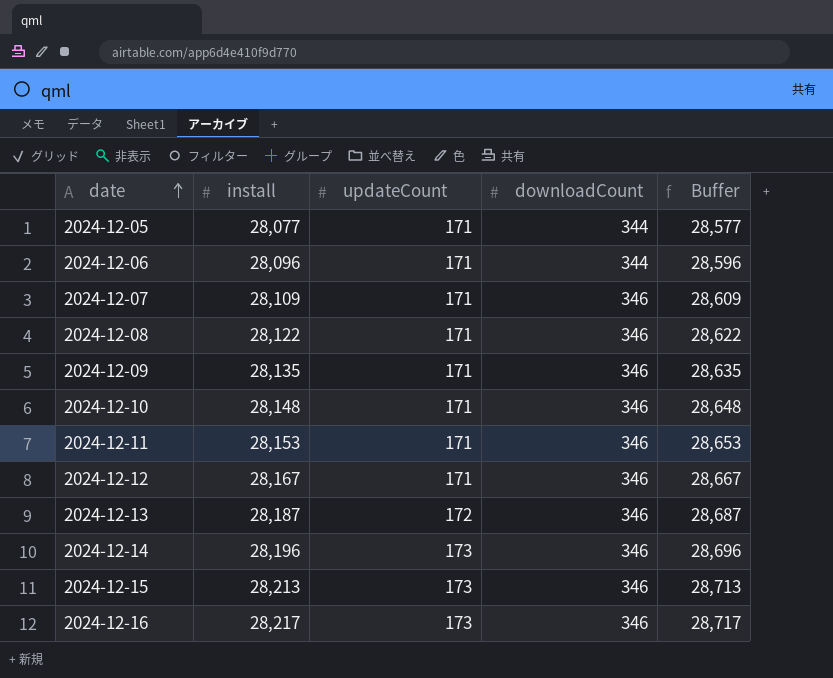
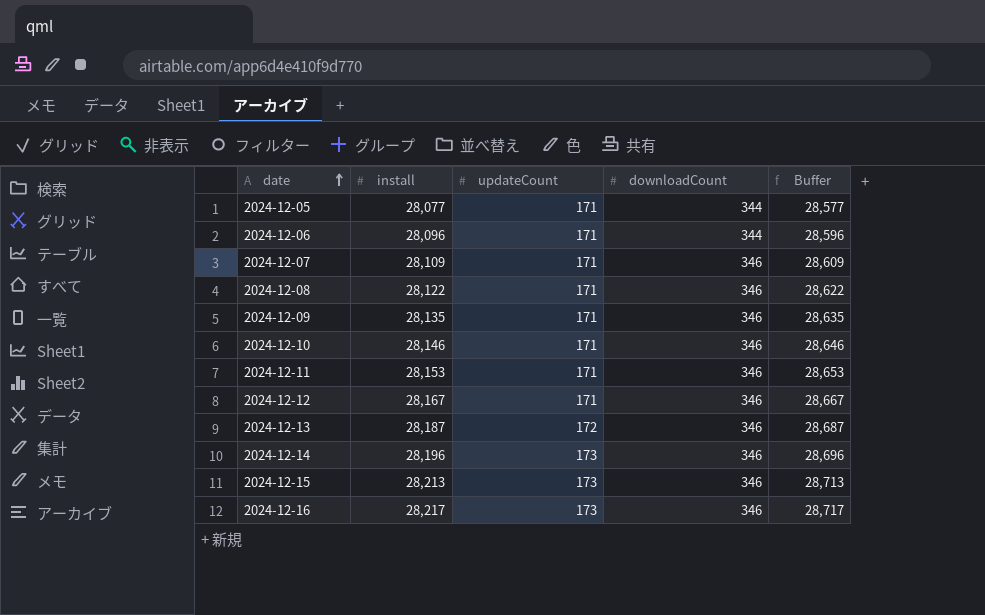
2024-12-10 | install: 28,148 -> 28,146
2024-12-10 | Buffer: 28,648 -> 28,646

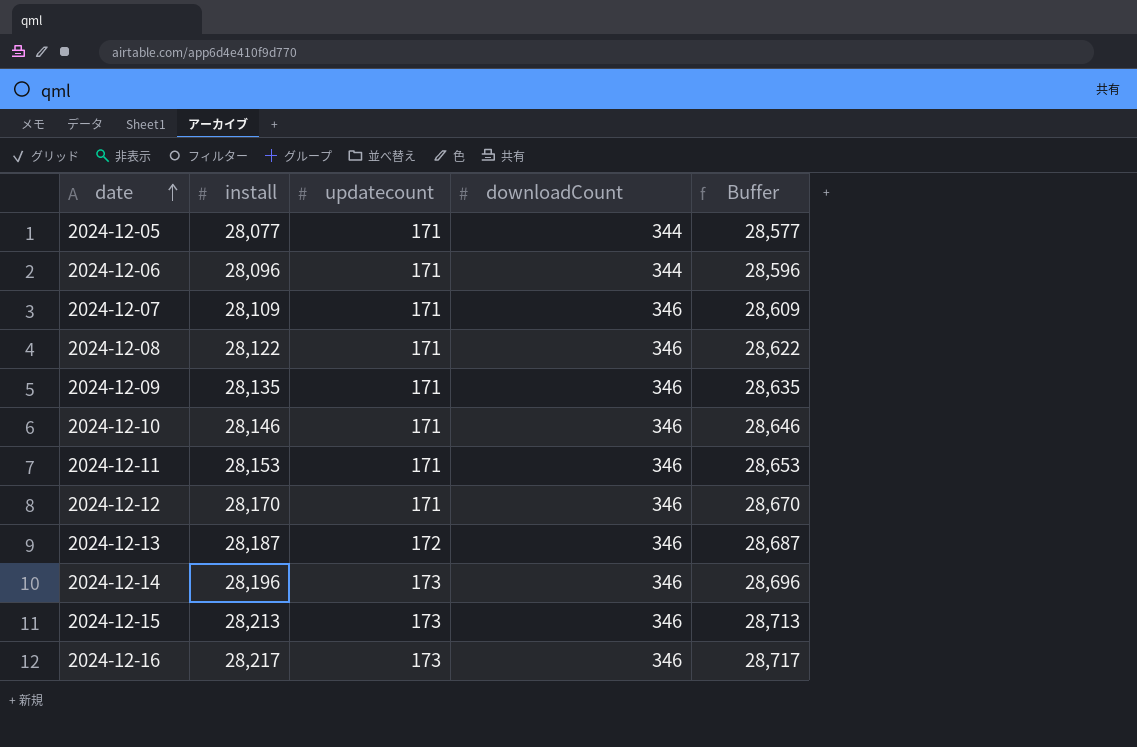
column name: updateCount -> updatecount
2024-12-12 | install: 28,167 -> 28,170
2024-12-12 | Buffer: 28,667 -> 28,670

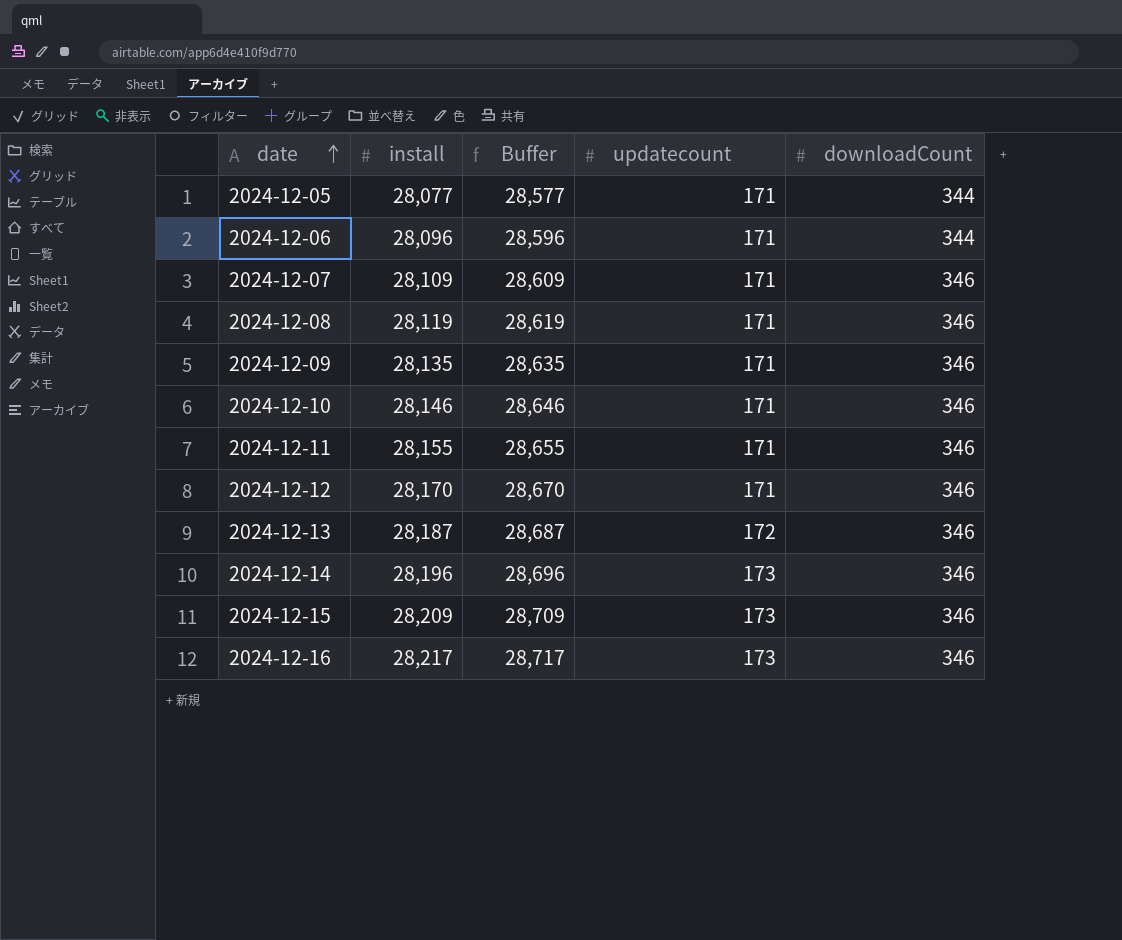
column Buffer | position: 5 -> 3
2024-12-08 | install: 28,122 -> 28,119
2024-12-08 | Buffer: 28,622 -> 28,619
2024-12-11 | install: 28,153 -> 28,155
2024-12-11 | Buffer: 28,653 -> 28,655
2024-12-15 | install: 28,213 -> 28,209
2024-12-15 | Buffer: 28,713 -> 28,709

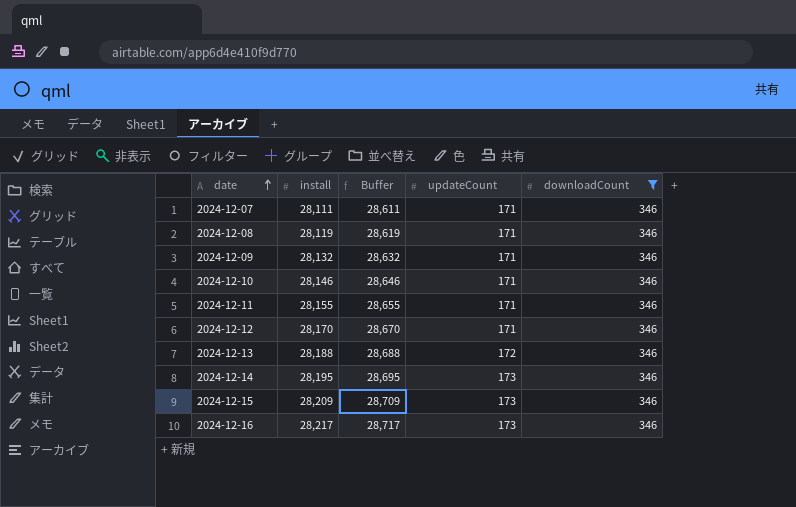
filter: none -> downloadCount = 346
column name: updatecount -> updateCount
2024-12-07 | install: 28,109 -> 28,111
2024-12-07 | Buffer: 28,609 -> 28,611
2024-12-09 | install: 28,135 -> 28,132
2024-12-09 | Buffer: 28,635 -> 28,632
2024-12-13 | install: 28,187 -> 28,188
2024-12-13 | Buffer: 28,687 -> 28,688
2024-12-14 | install: 28,196 -> 28,195
2024-12-14 | Buffer: 28,696 -> 28,695

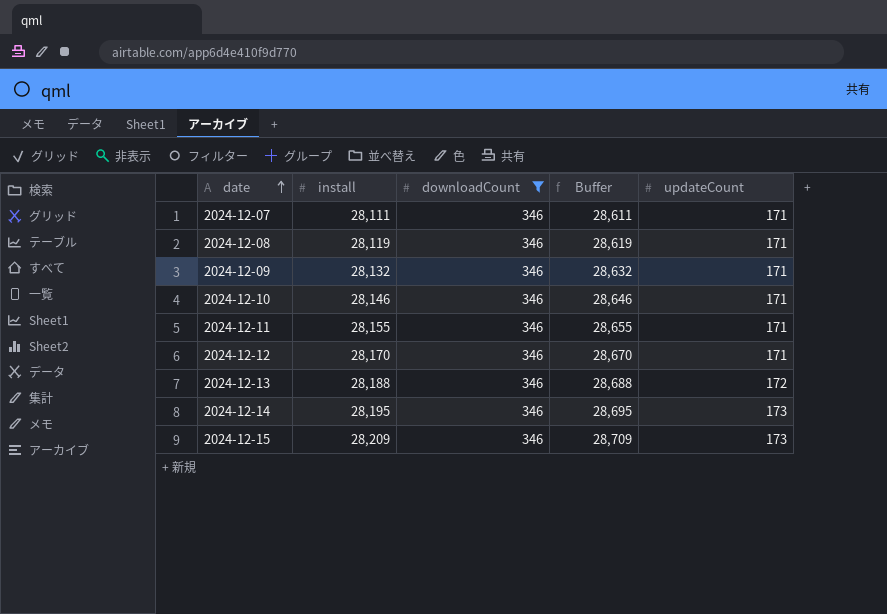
column downloadCount | position: 5 -> 3
row 2024-12-16: 28,217 | 28,717 | 173 | 346 -> none

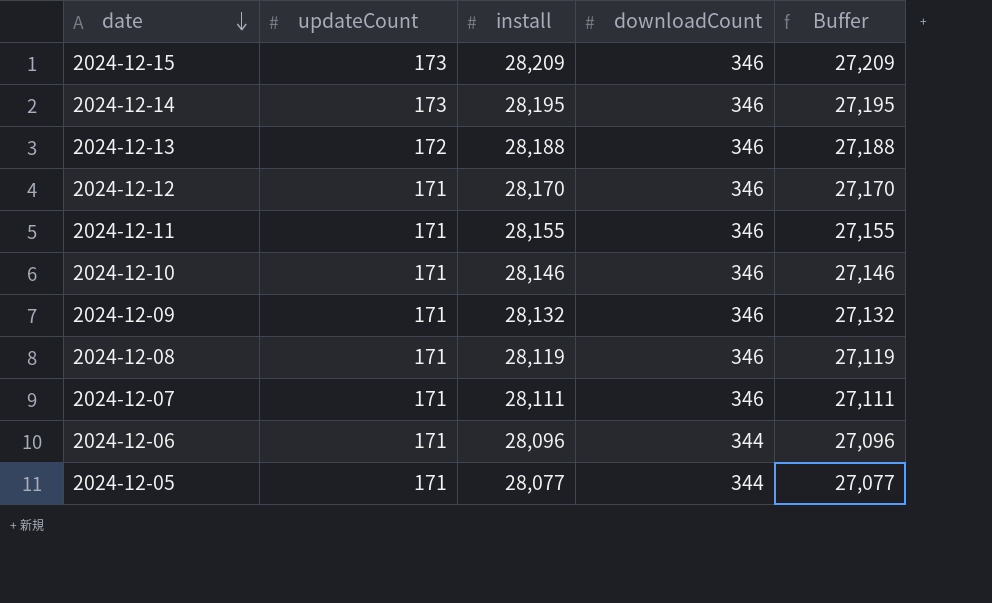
filter: downloadCount = 346 -> none
row order: date ascending -> date descending
column updateCount | position: 5 -> 2
column Buffer | formula: [install] + 500 -> [install] - 1000

